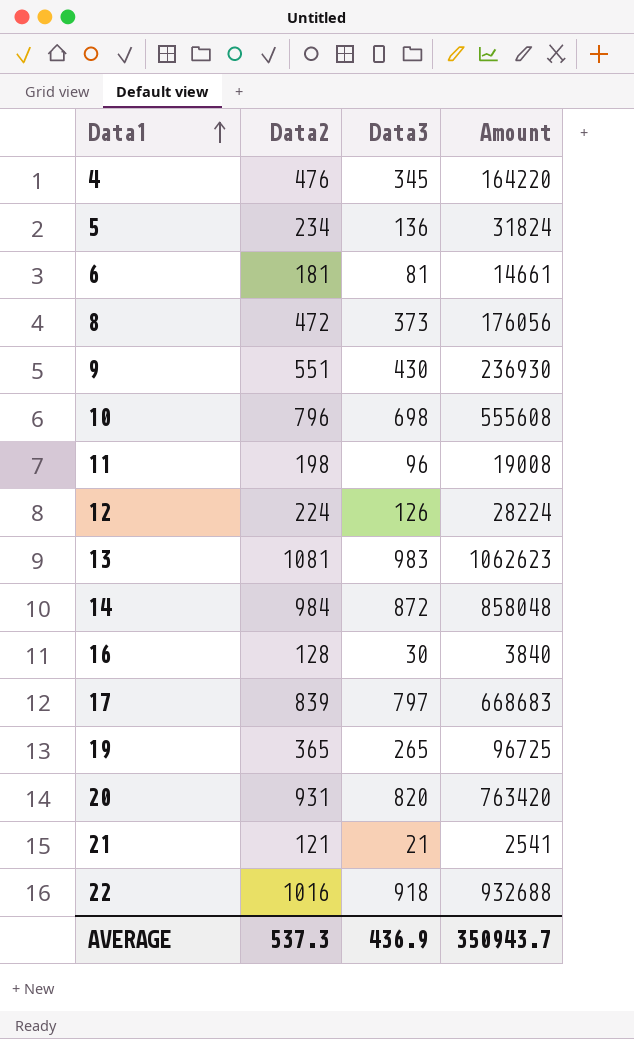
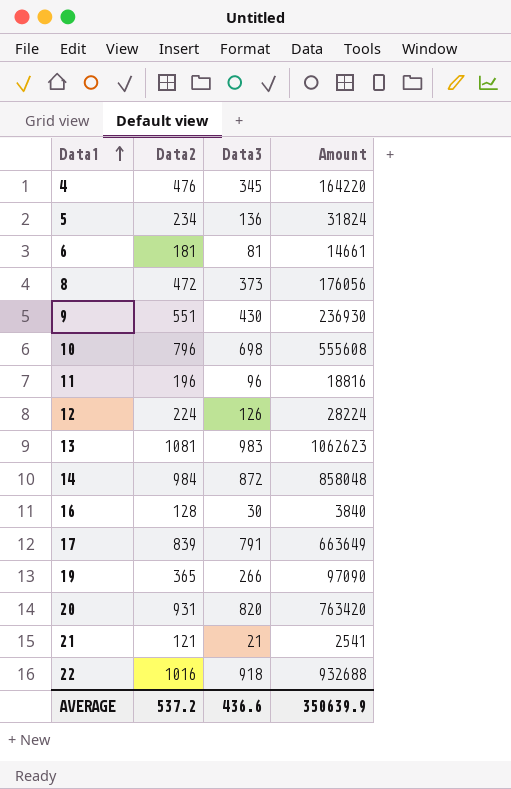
11 | Data2: 198 -> 196
11 | Amount: 19008 -> 18816
17 | Data3: 797 -> 791
17 | Amount: 668683 -> 663649
19 | Data3: 265 -> 266
19 | Amount: 96725 -> 97090
AVERAGE | Data2: 537.3 -> 537.2
AVERAGE | Data3: 436.9 -> 436.6
AVERAGE | Amount: 350943.7 -> 350639.9

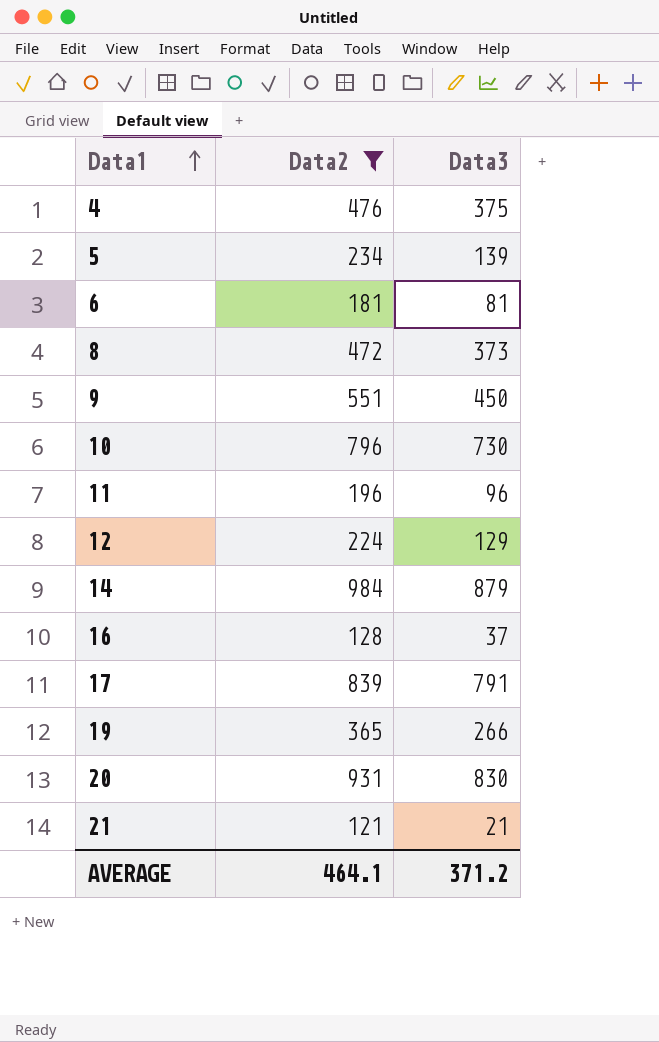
filter: none -> Data2 <= 984
column Amount | formula: [Data2] * [Data3] -> none
4 | Data3: 345 -> 375
5 | Data3: 136 -> 139
9 | Data3: 430 -> 450
10 | Data3: 698 -> 730
12 | Data3: 126 -> 129
14 | Data3: 872 -> 879
16 | Data3: 30 -> 37
20 | Data3: 820 -> 830
AVERAGE | Data2: 537.2 -> 464.1
AVERAGE | Data3: 436.6 -> 371.2

